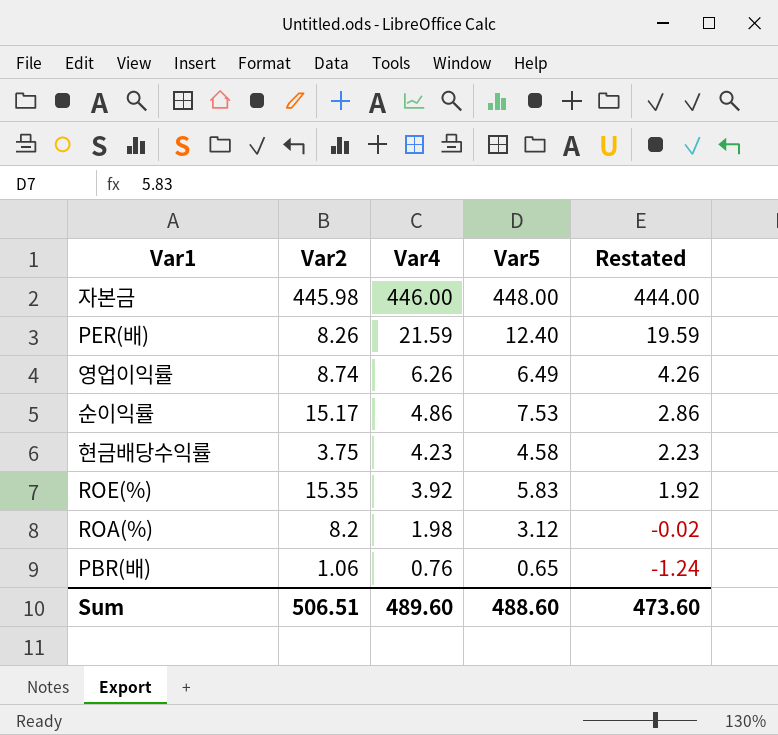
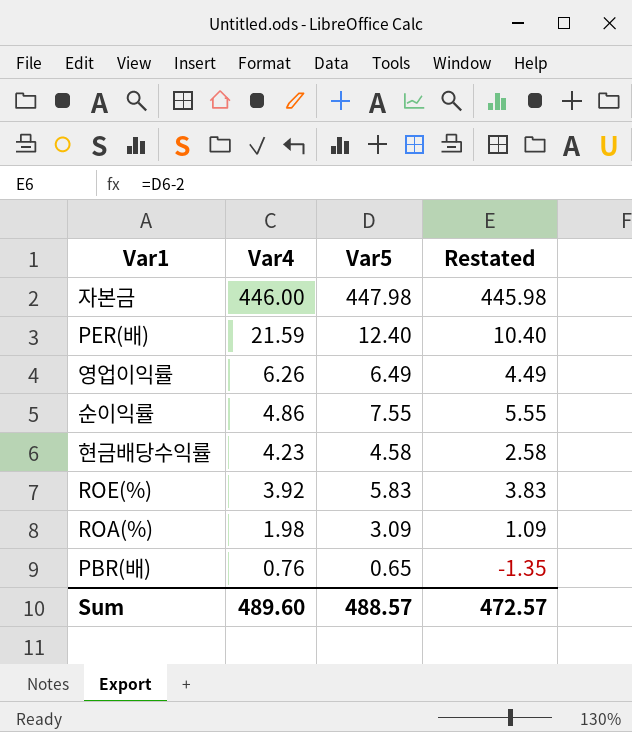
column Var2 | position: 2 -> none
column Restated | formula: [Var4] - 2 -> [Var5] - 2
자본금 | Var5: 448.00 -> 447.98
순이익률 | Var5: 7.53 -> 7.55
ROA(%) | Var5: 3.12 -> 3.09
Sum | Var5: 488.60 -> 488.57
Sum | Restated: 473.60 -> 472.57

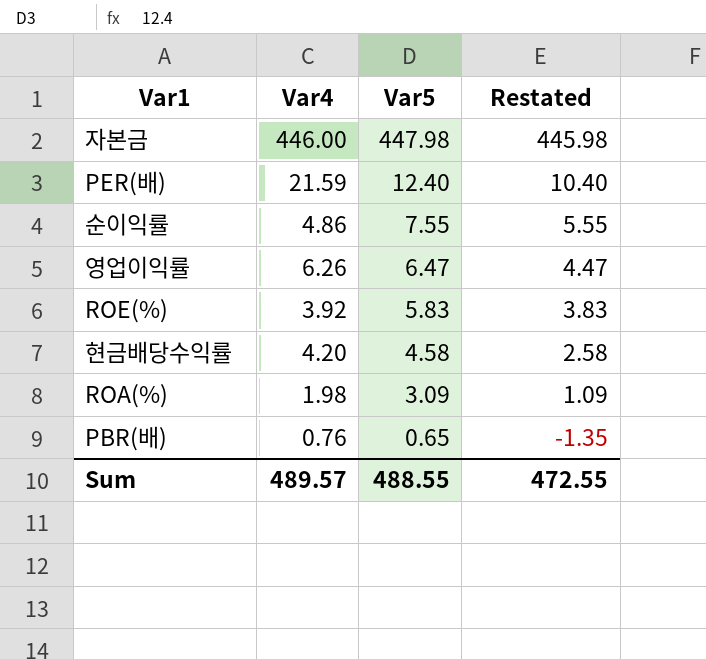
row order: Var4 descending -> Var5 descending
영업이익률 | Var5: 6.49 -> 6.47
영업이익률 | Restated: 4.49 -> 4.47
현금배당수익률 | Var4: 4.23 -> 4.20
Sum | Var4: 489.60 -> 489.57
Sum | Var5: 488.57 -> 488.55
Sum | Restated: 472.57 -> 472.55

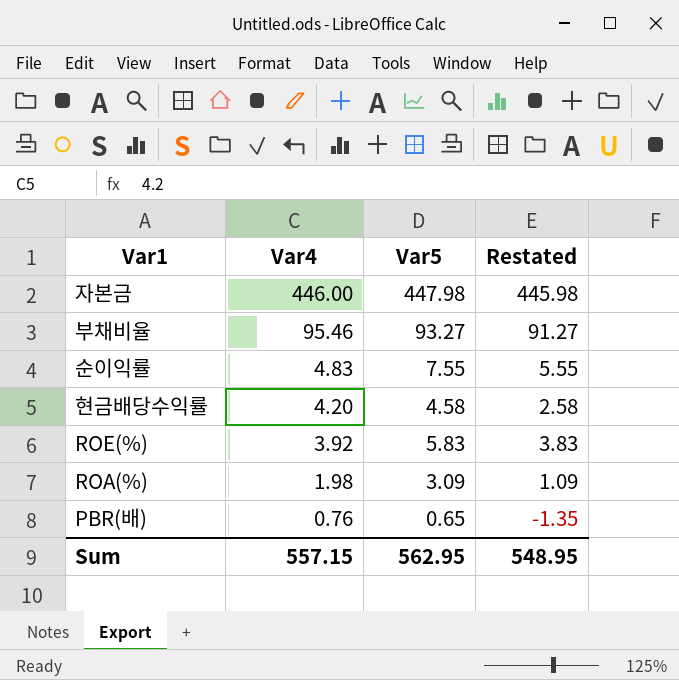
row order: Var5 descending -> Var4 descending
row PER(배): 21.59 | 12.40 | 10.40 -> none
row 영업이익률: 6.26 | 6.47 | 4.47 -> none
row 부채비율: none -> 95.46 | 93.27 | 91.27
순이익률 | Var4: 4.86 -> 4.83
Sum | Var4: 489.57 -> 557.15
Sum | Var5: 488.55 -> 562.95
Sum | Restated: 472.55 -> 548.95

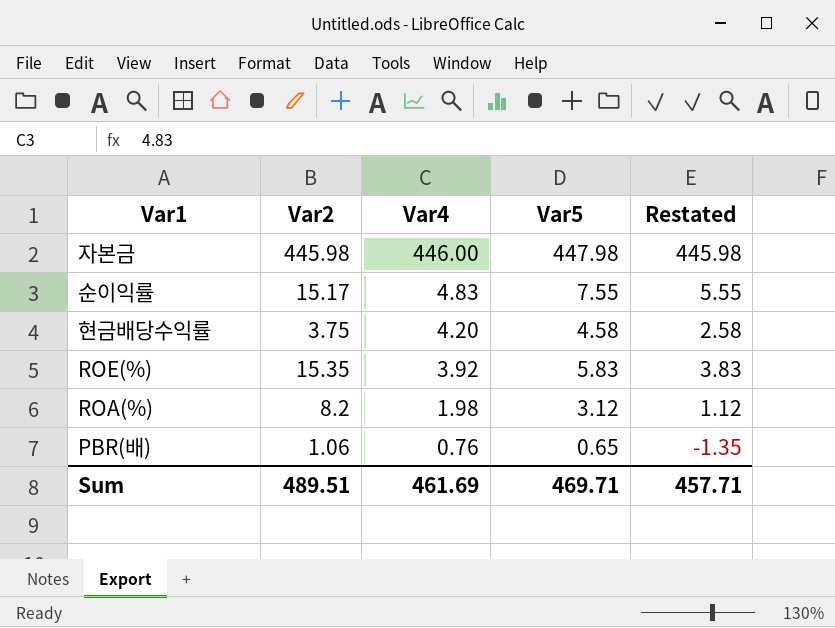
column Var2 | position: none -> 2
row 부채비율: 95.46 | 93.27 | 91.27 -> none
ROA(%) | Var5: 3.09 -> 3.12
ROA(%) | Restated: 1.09 -> 1.12
Sum | Var4: 557.15 -> 461.69
Sum | Var5: 562.95 -> 469.71
Sum | Restated: 548.95 -> 457.71

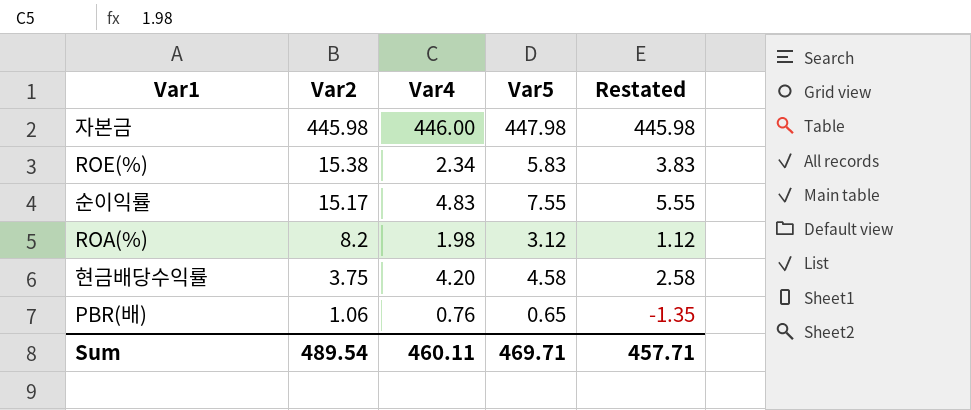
row order: Var4 descending -> Var2 descending
ROE(%) | Var2: 15.35 -> 15.38
ROE(%) | Var4: 3.92 -> 2.34
Sum | Var2: 489.51 -> 489.54
Sum | Var4: 461.69 -> 460.11

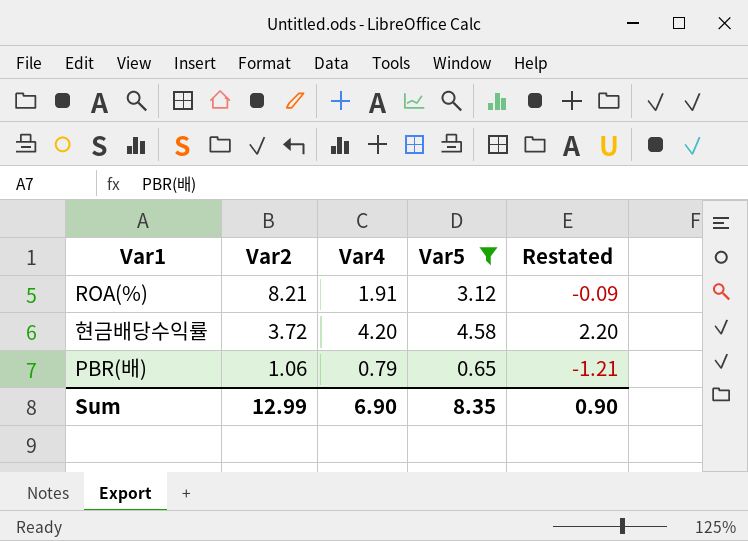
filter: none -> Var5 <= 4.58
column Restated | formula: [Var5] - 2 -> [Var4] - 2
ROA(%) | Var2: 8.2 -> 8.21
ROA(%) | Var4: 1.98 -> 1.91
현금배당수익률 | Var2: 3.75 -> 3.72
PBR(배) | Var4: 0.76 -> 0.79
Sum | Var2: 489.54 -> 12.99
Sum | Var4: 460.11 -> 6.90
Sum | Var5: 469.71 -> 8.35
Sum | Restated: 457.71 -> 0.90

